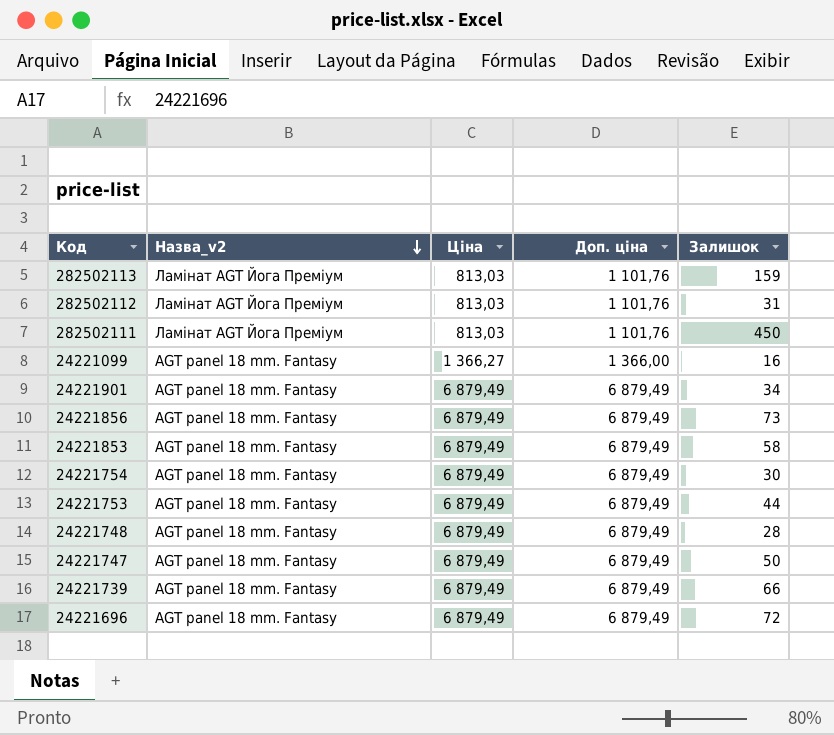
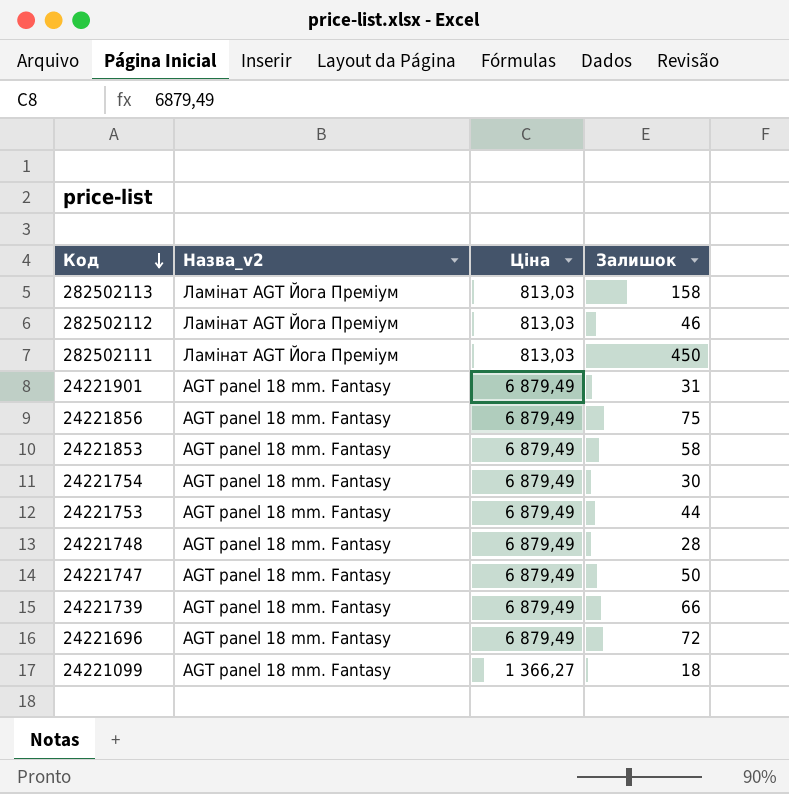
row order: Назва_v2 descending -> Код descending
column Доп. ціна | position: 4 -> none
282502113 | Залишок: 159 -> 158
282502112 | Залишок: 31 -> 46
24221901 | Залишок: 34 -> 31
24221856 | Залишок: 73 -> 75
24221099 | Залишок: 16 -> 18

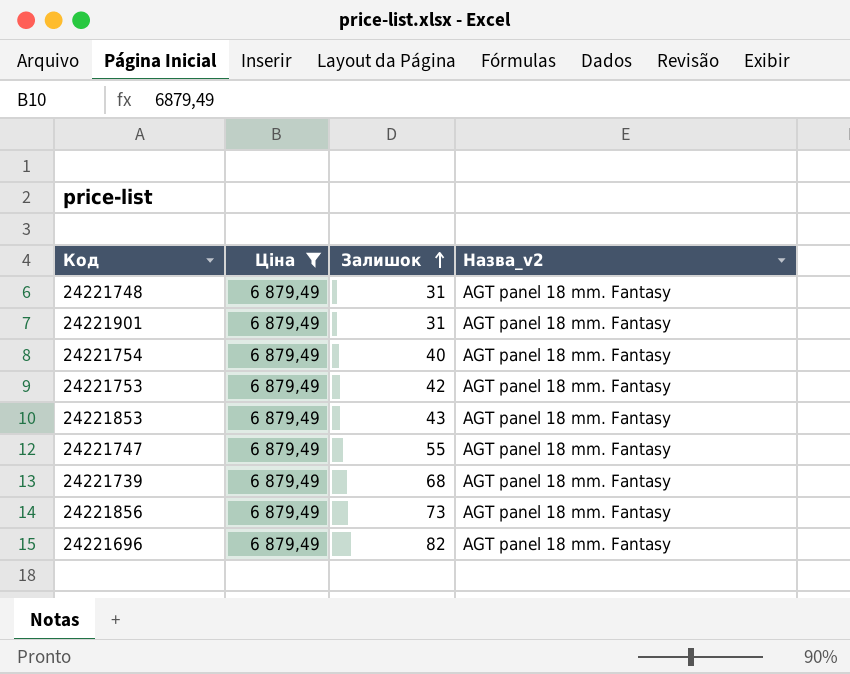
filter: none -> Ціна = 6 879,49
row order: Код descending -> Залишок ascending
column Назва_v2 | position: 2 -> 4
24221748 | Залишок: 28 -> 31
24221754 | Залишок: 30 -> 40
24221753 | Залишок: 44 -> 42
24221853 | Залишок: 58 -> 43
24221747 | Залишок: 50 -> 55
24221739 | Залишок: 66 -> 68
24221856 | Залишок: 75 -> 73
24221696 | Залишок: 72 -> 82

